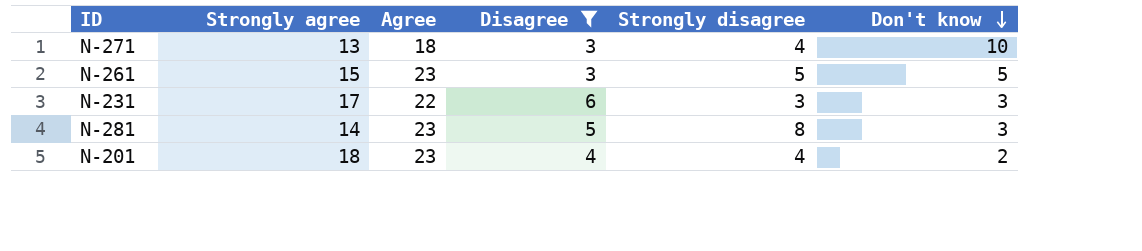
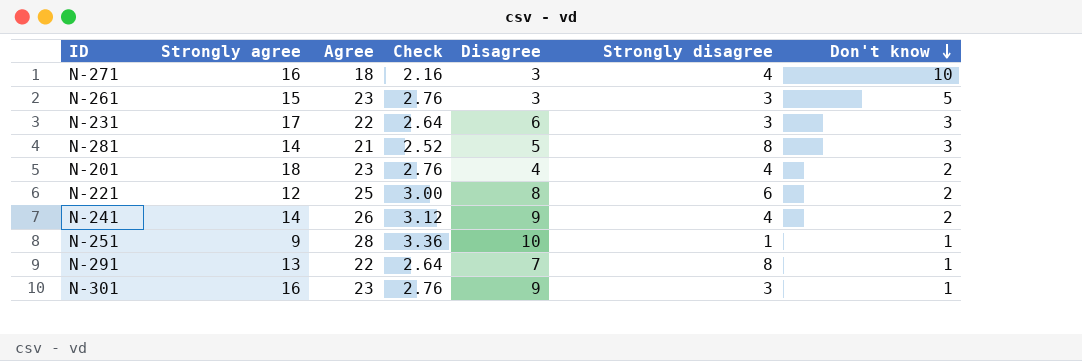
filter: Disagree <= 6 -> none
column Check | formula: none -> [Agree] * 0.12
N-271 | Strongly agree: 13 -> 16
N-261 | Strongly disagree: 5 -> 3
N-281 | Agree: 23 -> 21

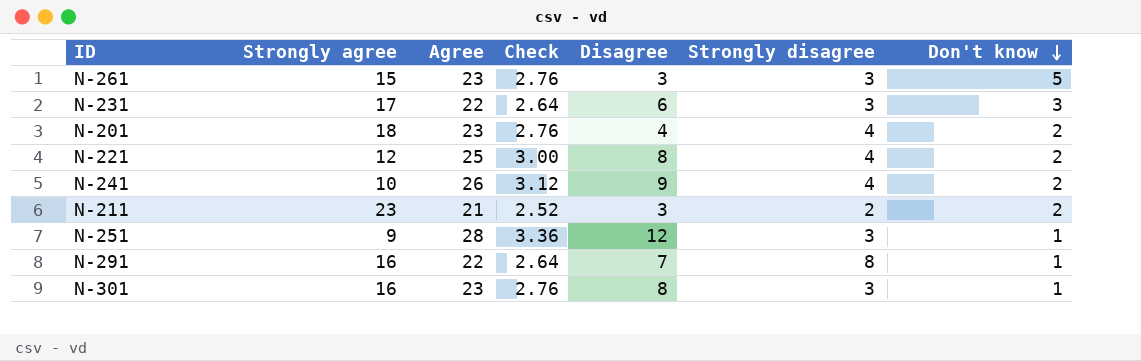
row N-271: 16 | 18 | 2.16 | 3 | 4 | 10 -> none
row N-281: 14 | 21 | 2.52 | 5 | 8 | 3 -> none
N-221 | Strongly disagree: 6 -> 4
N-241 | Strongly agree: 14 -> 10
row N-211: none -> 23 | 21 | 2.52 | 3 | 2 | 2
N-251 | Disagree: 10 -> 12
N-251 | Strongly disagree: 1 -> 3
N-291 | Strongly agree: 13 -> 16
N-301 | Disagree: 9 -> 8

